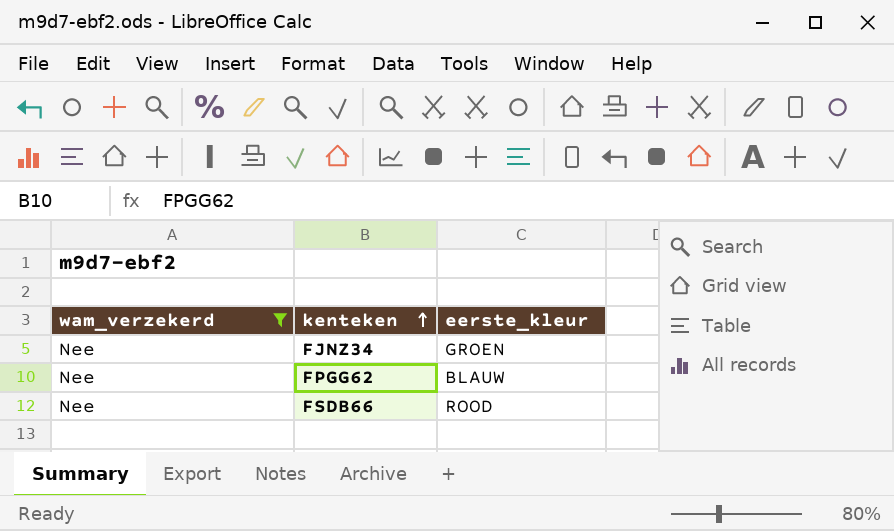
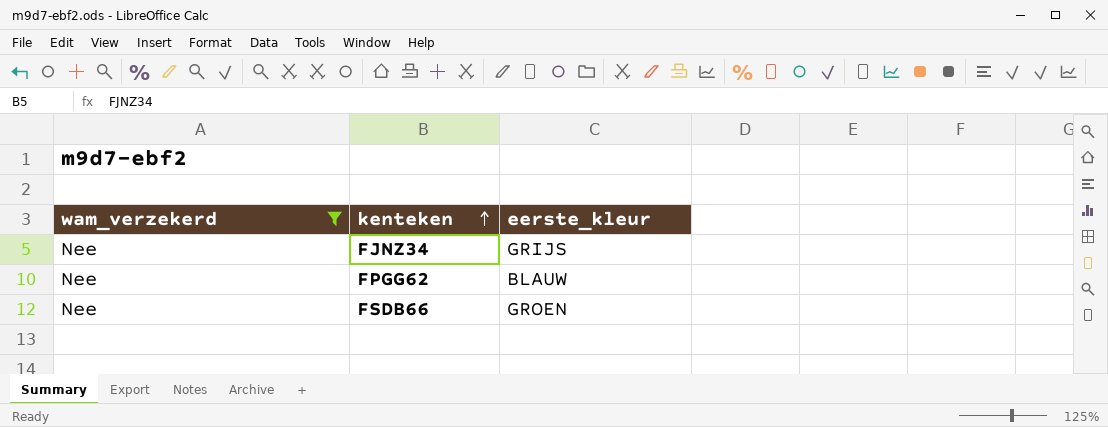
FJNZ34 | eerste_kleur: GROEN -> GRIJS
FSDB66 | eerste_kleur: ROOD -> GROEN

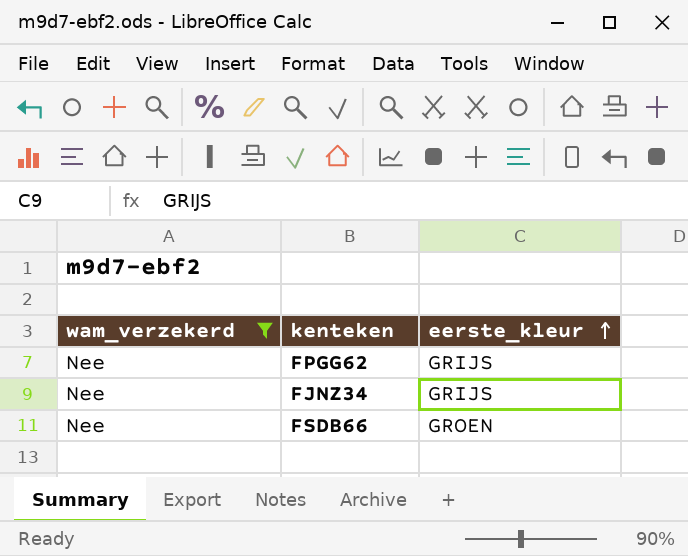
row order: kenteken ascending -> eerste_kleur ascending
FPGG62 | eerste_kleur: BLAUW -> GRIJS

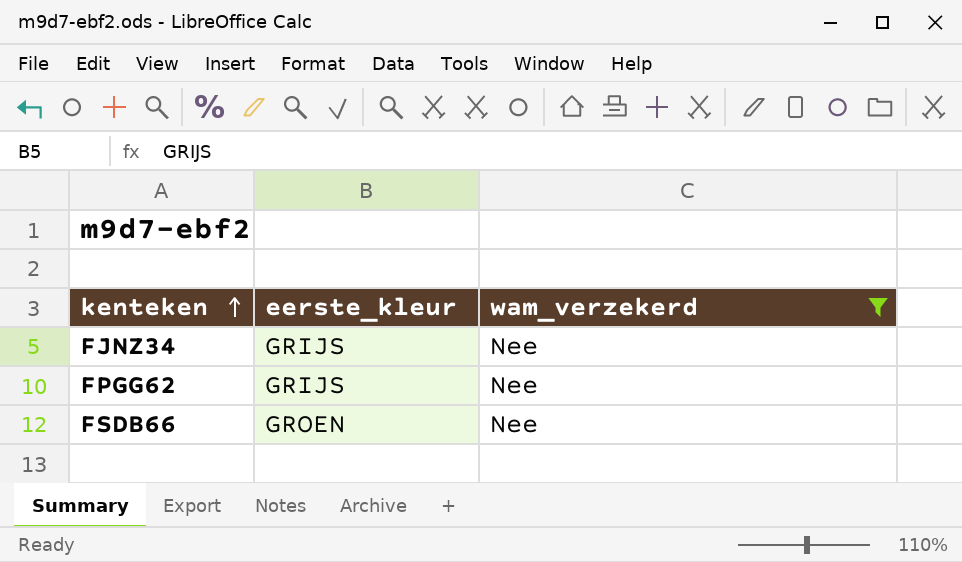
row order: eerste_kleur ascending -> kenteken ascending
column wam_verzekerd | position: 1 -> 3

